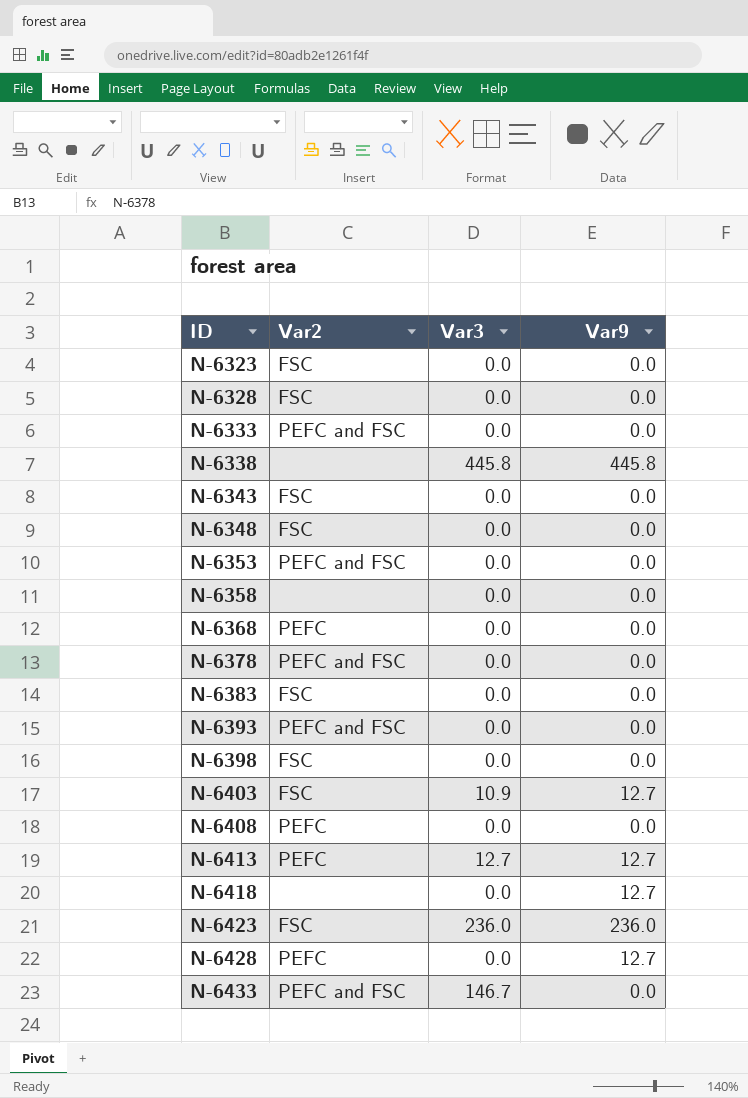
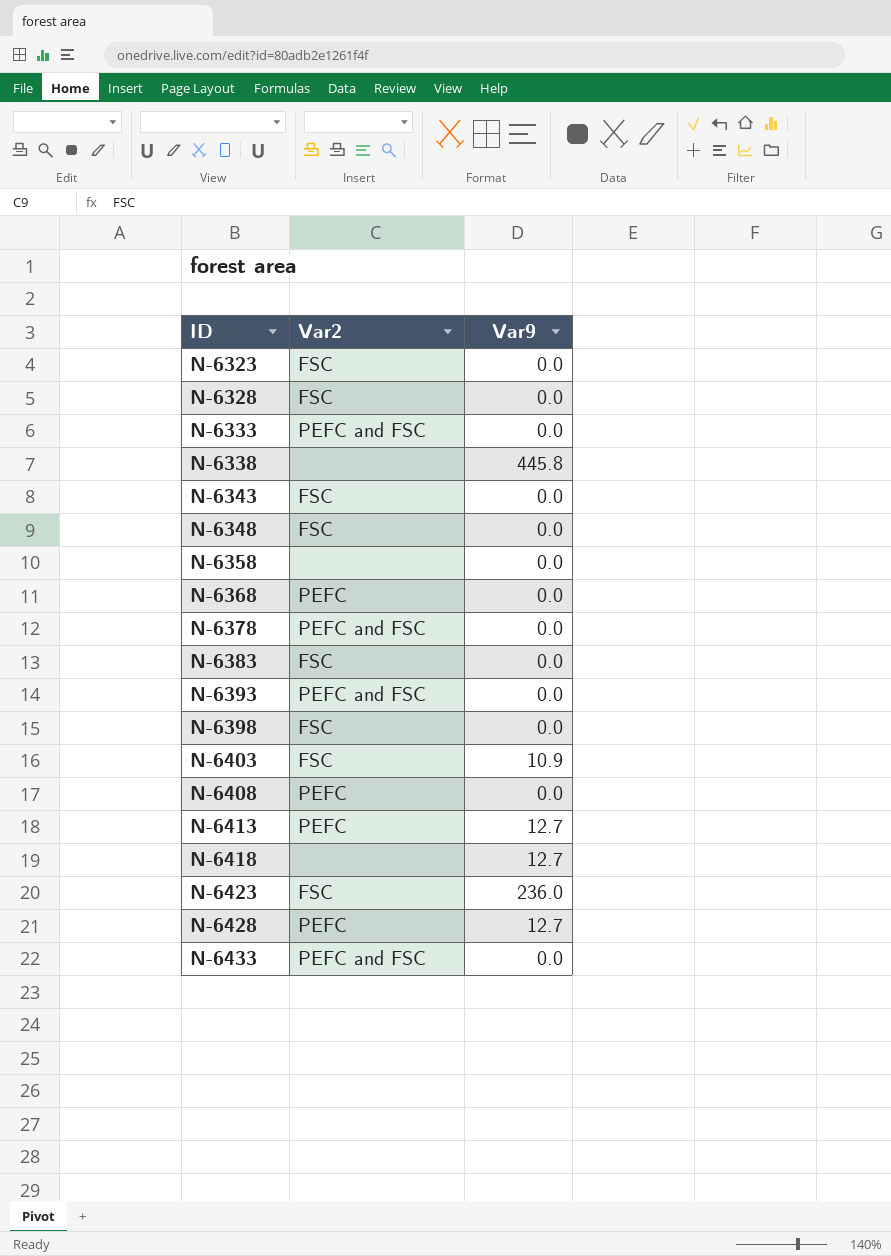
column Var3 | position: 3 -> none
row N-6353: PEFC and FSC | 0.0 | 0.0 -> none
N-6403 | Var9: 12.7 -> 10.9

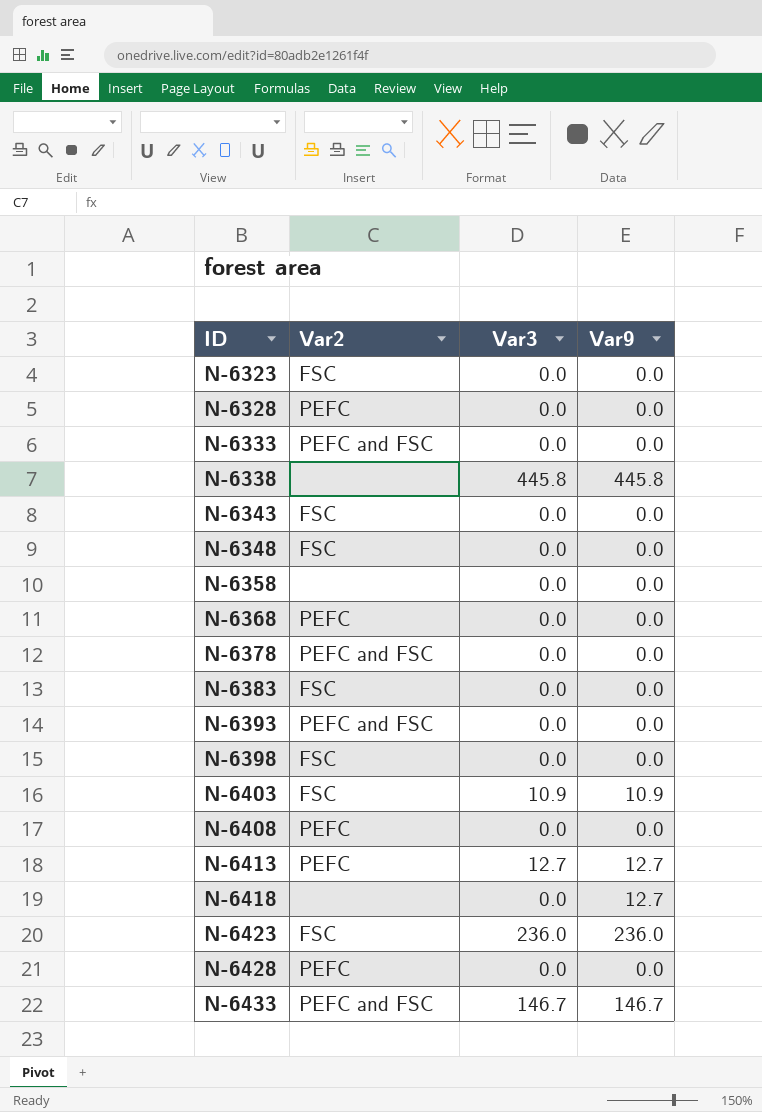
column Var3 | position: none -> 3
N-6328 | Var2: FSC -> PEFC
N-6428 | Var9: 12.7 -> 0.0
N-6433 | Var9: 0.0 -> 146.7

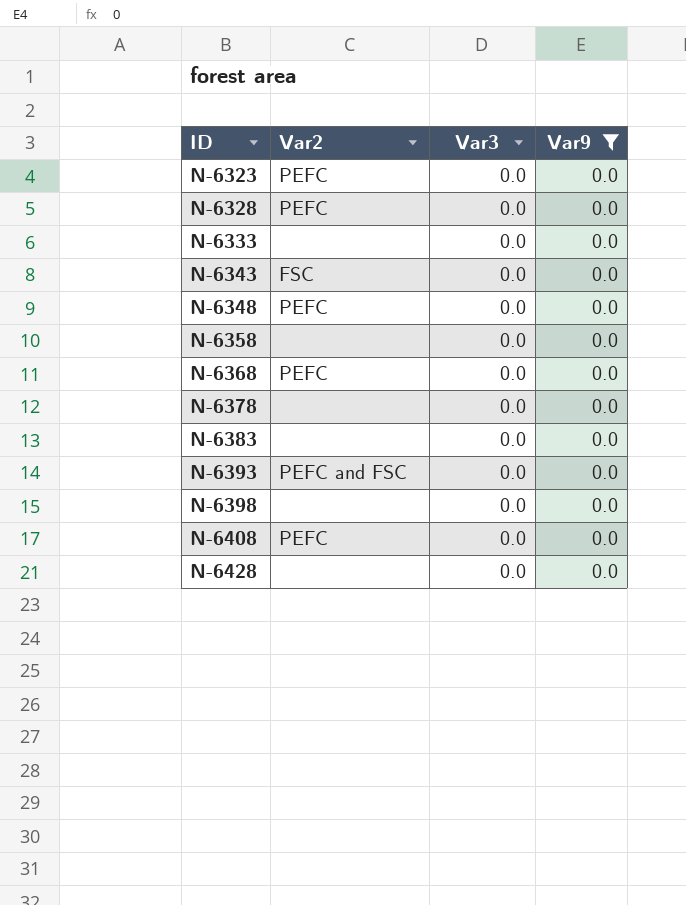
filter: none -> Var9 = 0.0
N-6323 | Var2: FSC -> PEFC
N-6333 | Var2: PEFC and FSC -> none
N-6348 | Var2: FSC -> PEFC
N-6378 | Var2: PEFC and FSC -> none
N-6383 | Var2: FSC -> none
N-6398 | Var2: FSC -> none
N-6428 | Var2: PEFC -> none

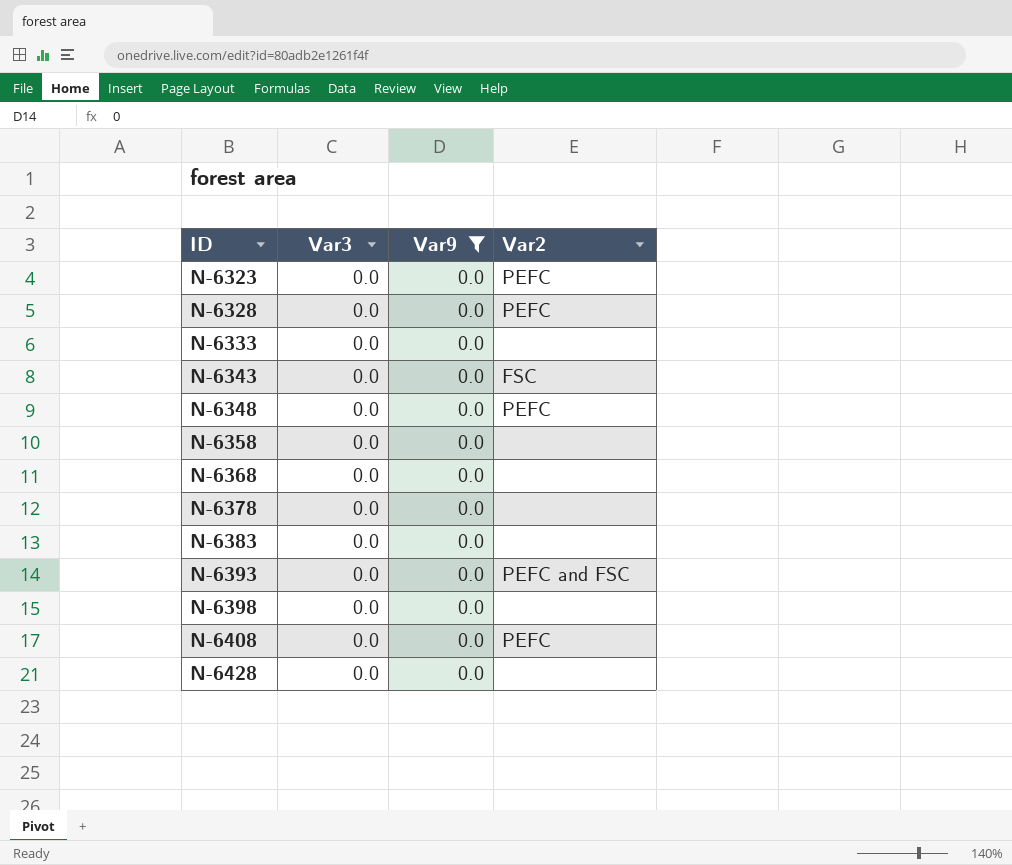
column Var2 | position: 2 -> 4
N-6368 | Var2: PEFC -> none

